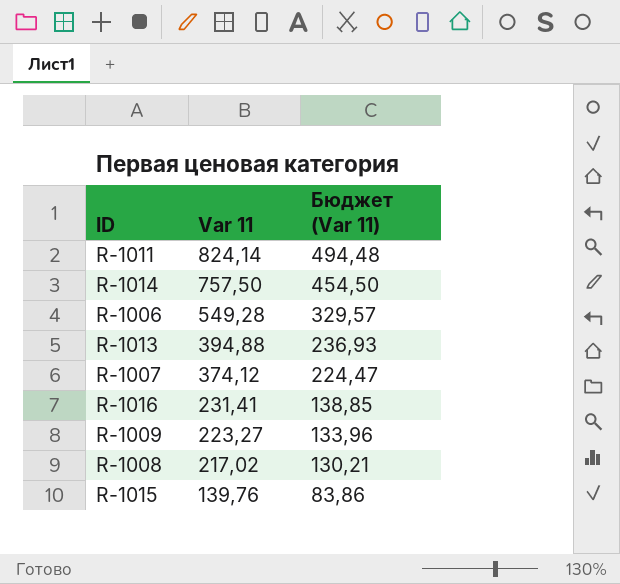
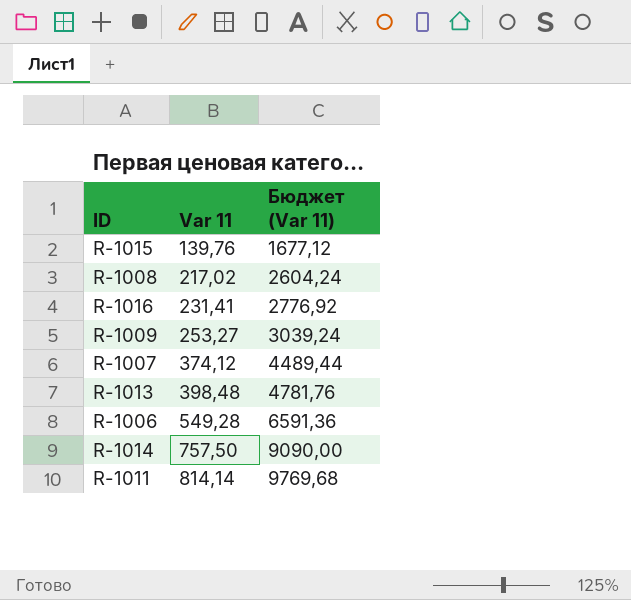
row order: Var 11 descending -> Var 11 ascending
column Бюджет (Var 11) | formula: [Var 11] * 0,6 -> [Var 11] * 12
R-1009 | Var 11: 223,27 -> 253,27
R-1013 | Var 11: 394,88 -> 398,48
R-1011 | Var 11: 824,14 -> 814,14

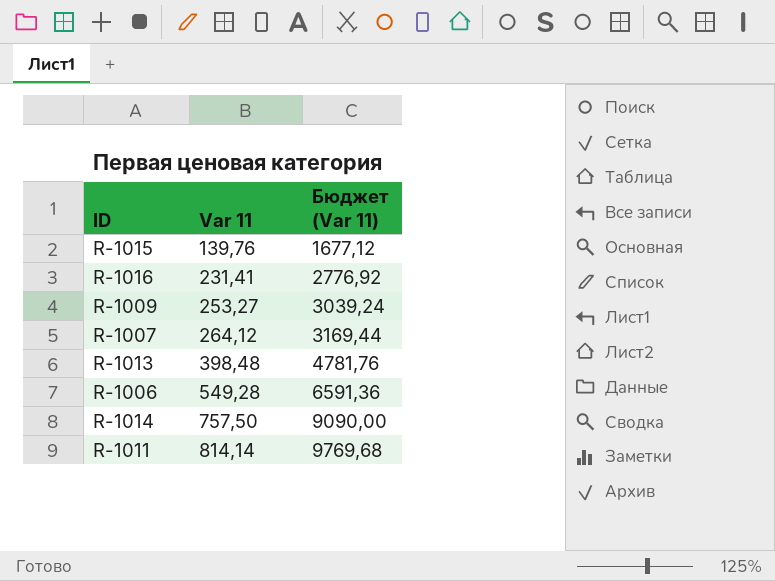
row R-1008: 217,02 | 2604,24 -> none
R-1007 | Var 11: 374,12 -> 264,12
R-1007 | Бюджет (Var 11): 4489,44 -> 3169,44

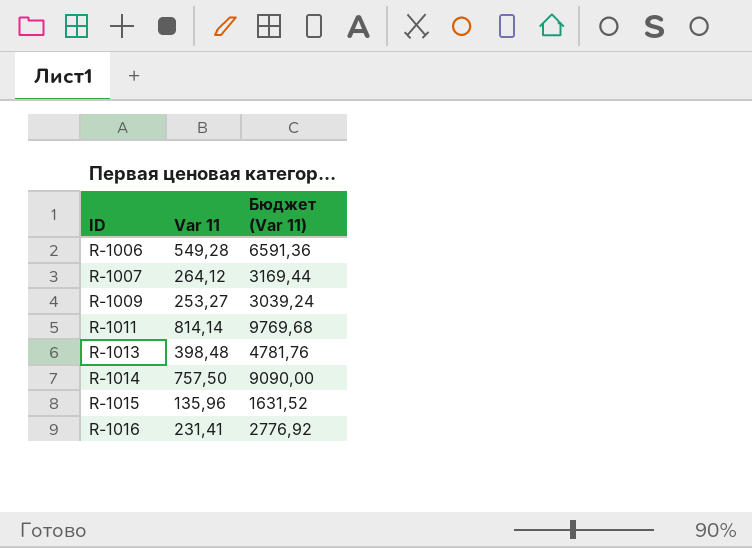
row order: Var 11 ascending -> ID ascending
R-1015 | Var 11: 139,76 -> 135,96
R-1015 | Бюджет (Var 11): 1677,12 -> 1631,52

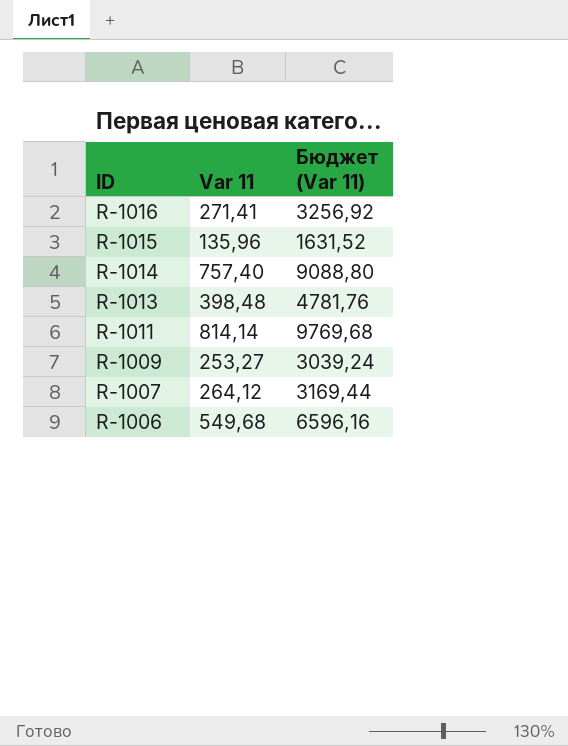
row order: ID ascending -> ID descending
R-1016 | Var 11: 231,41 -> 271,41
R-1016 | Бюджет (Var 11): 2776,92 -> 3256,92
R-1014 | Var 11: 757,50 -> 757,40
R-1014 | Бюджет (Var 11): 9090,00 -> 9088,80
R-1006 | Var 11: 549,28 -> 549,68
R-1006 | Бюджет (Var 11): 6591,36 -> 6596,16

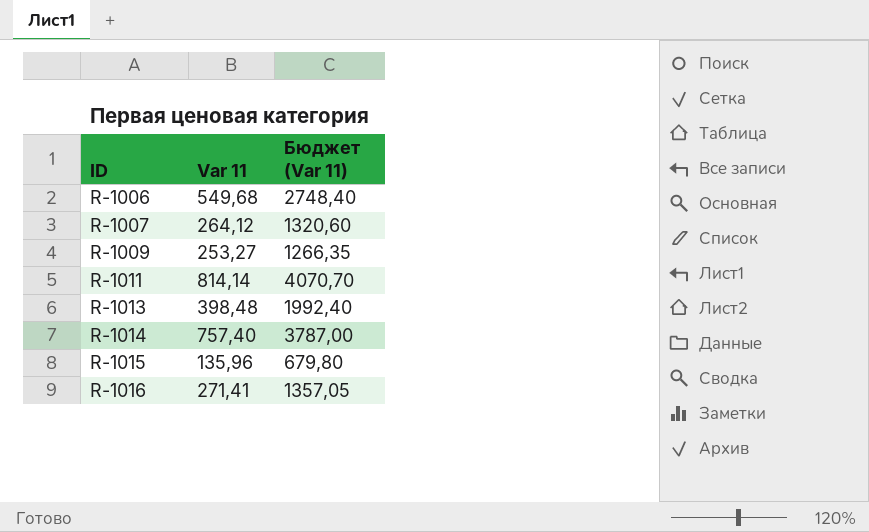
row order: ID descending -> ID ascending
column Бюджет (Var 11) | formula: [Var 11] * 12 -> [Var 11] * 5

